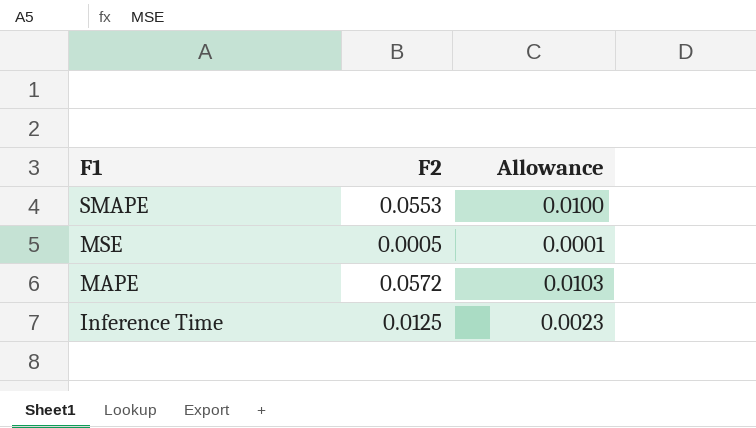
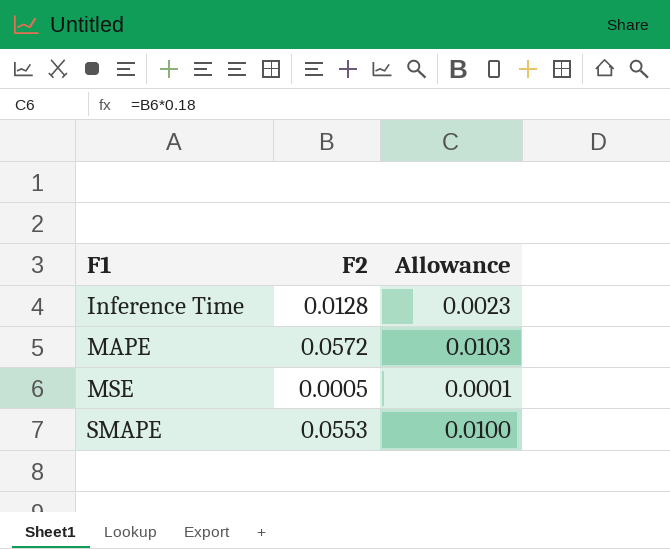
row order: F1 descending -> F1 ascending
Inference Time | F2: 0.0125 -> 0.0128

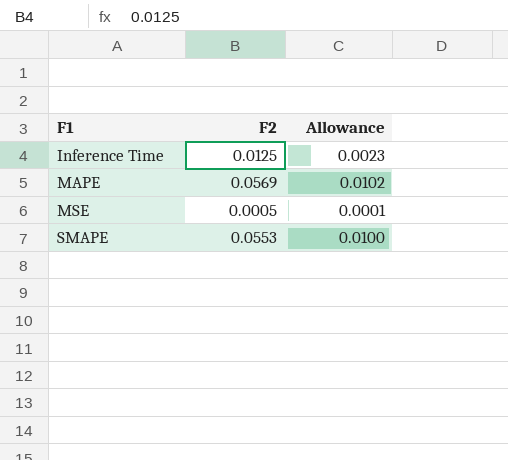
Inference Time | F2: 0.0128 -> 0.0125
MAPE | F2: 0.0572 -> 0.0569
MAPE | Allowance: 0.0103 -> 0.0102

